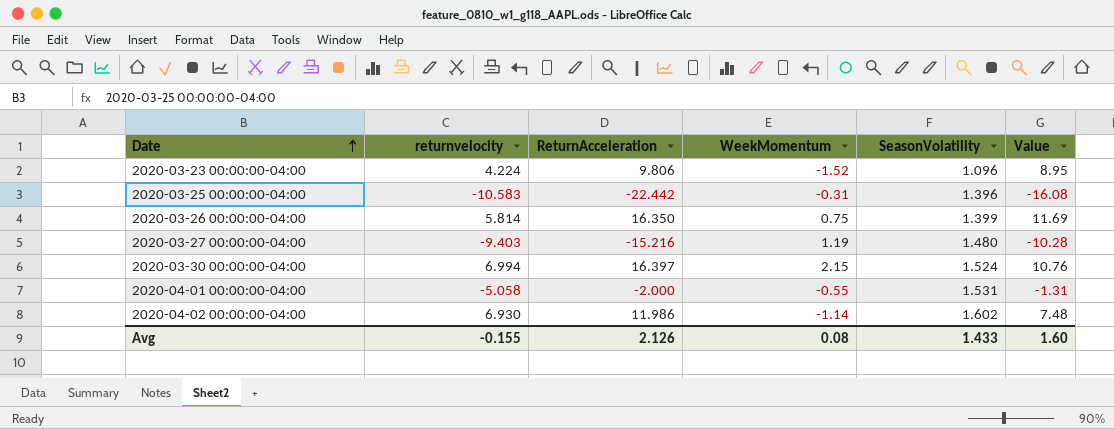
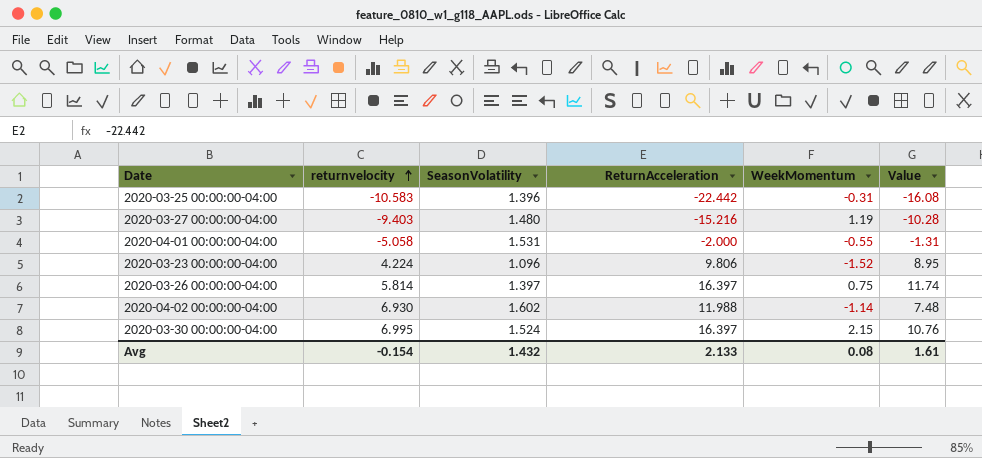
row order: Date ascending -> returnvelocity ascending
column SeasonVolatility | position: 5 -> 3
2020-03-26 00:00:00-04:00 | SeasonVolatility: 1.399 -> 1.397
2020-03-26 00:00:00-04:00 | ReturnAcceleration: 16.350 -> 16.397
2020-03-26 00:00:00-04:00 | Value: 11.69 -> 11.74
2020-04-02 00:00:00-04:00 | ReturnAcceleration: 11.986 -> 11.988
2020-03-30 00:00:00-04:00 | returnvelocity: 6.994 -> 6.995
Avg | returnvelocity: -0.155 -> -0.154
Avg | SeasonVolatility: 1.433 -> 1.432
Avg | ReturnAcceleration: 2.126 -> 2.133
Avg | Value: 1.60 -> 1.61

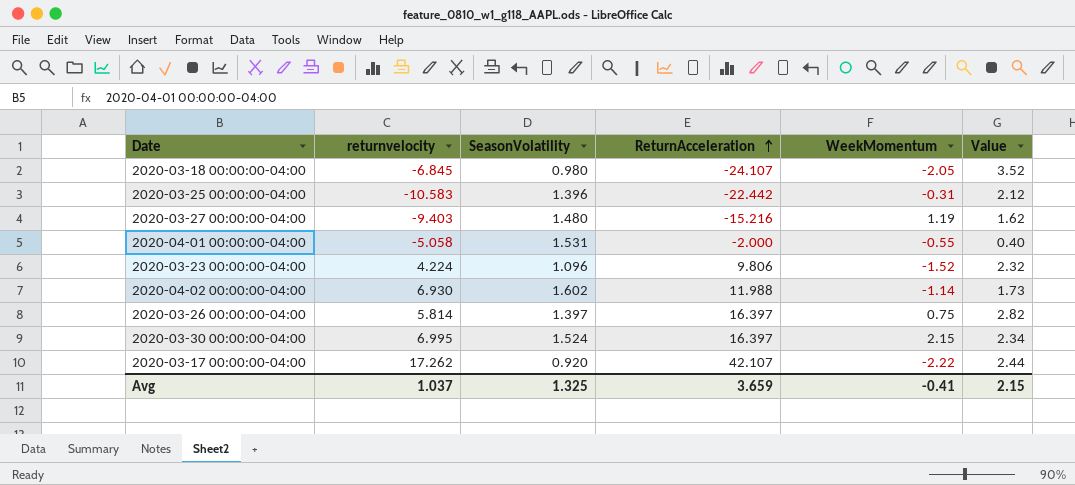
row order: returnvelocity ascending -> ReturnAcceleration ascending
column Value | formula: [ReturnAcceleration] / [SeasonVolatility] -> [ReturnAcceleration] / [returnvelocity]
row 2020-03-18 00:00:00-04:00: none -> -6.845 | 0.980 | -24.107 | -2.05 | 3.52
row 2020-03-17 00:00:00-04:00: none -> 17.262 | 0.920 | 42.107 | -2.22 | 2.44
Avg | returnvelocity: -0.154 -> 1.037
Avg | SeasonVolatility: 1.432 -> 1.325
Avg | ReturnAcceleration: 2.133 -> 3.659
Avg | WeekMomentum: 0.08 -> -0.41
Avg | Value: 1.61 -> 2.15

